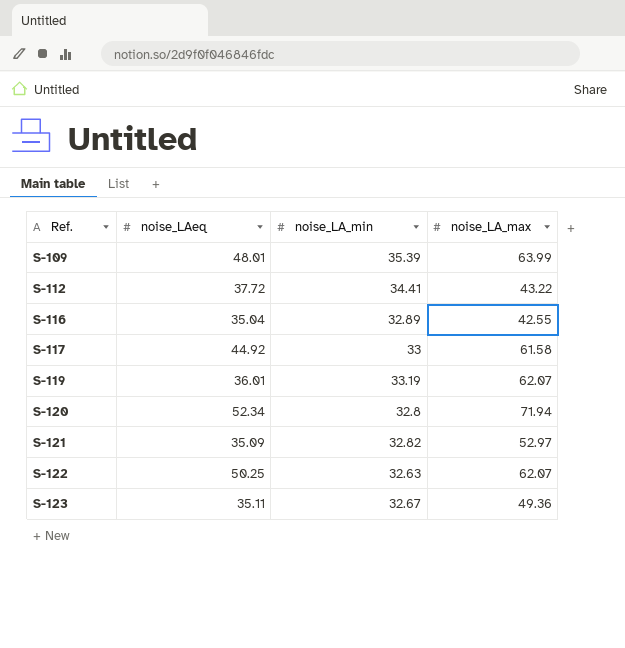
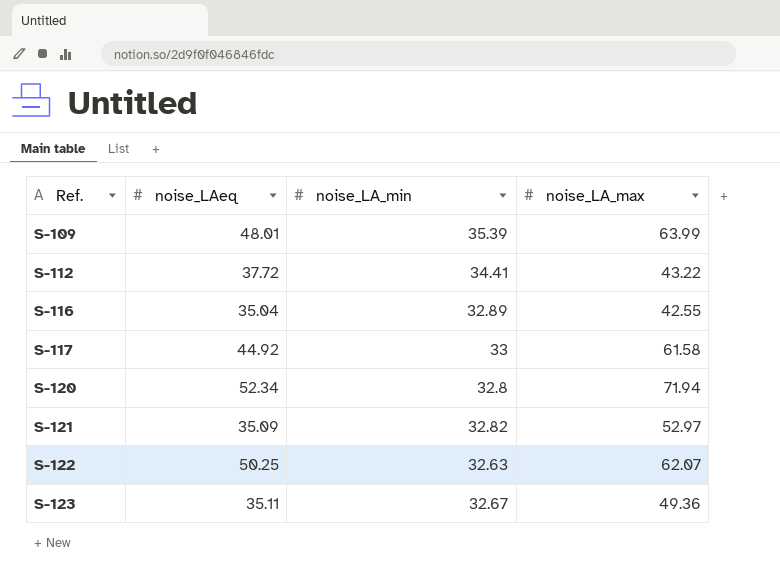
row S-119: 36.01 | 33.19 | 62.07 -> none

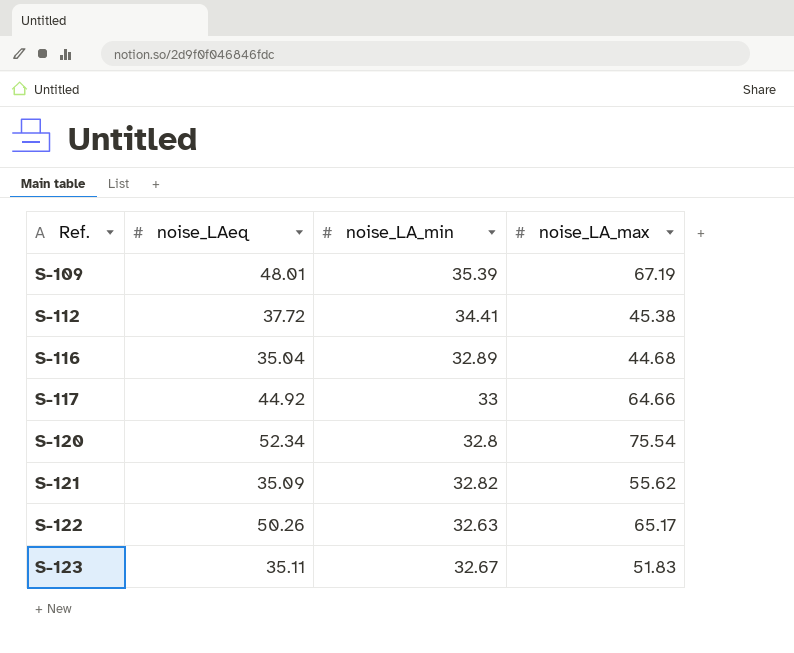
S-109 | noise_LA_max: 63.99 -> 67.19
S-112 | noise_LA_max: 43.22 -> 45.38
S-116 | noise_LA_max: 42.55 -> 44.68
S-117 | noise_LA_max: 61.58 -> 64.66
S-120 | noise_LA_max: 71.94 -> 75.54
S-121 | noise_LA_max: 52.97 -> 55.62
S-122 | noise_LAeq: 50.25 -> 50.26
S-122 | noise_LA_max: 62.07 -> 65.17
S-123 | noise_LA_max: 49.36 -> 51.83

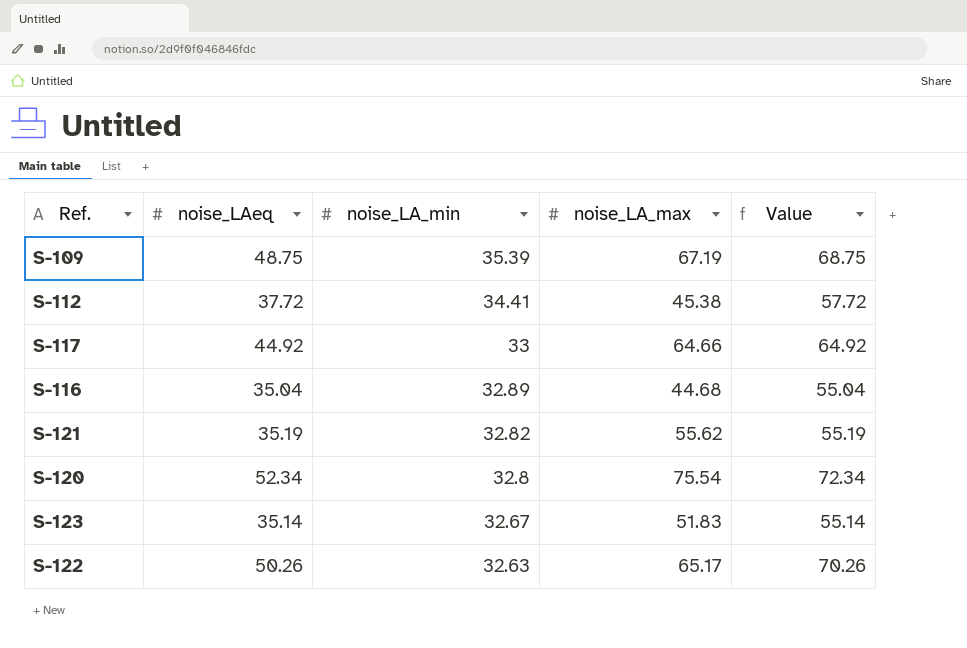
row order: Ref. ascending -> noise_LA_min descending
column Value | formula: none -> [noise_LAeq] + 20
S-109 | noise_LAeq: 48.01 -> 48.75
S-121 | noise_LAeq: 35.09 -> 35.19
S-123 | noise_LAeq: 35.11 -> 35.14

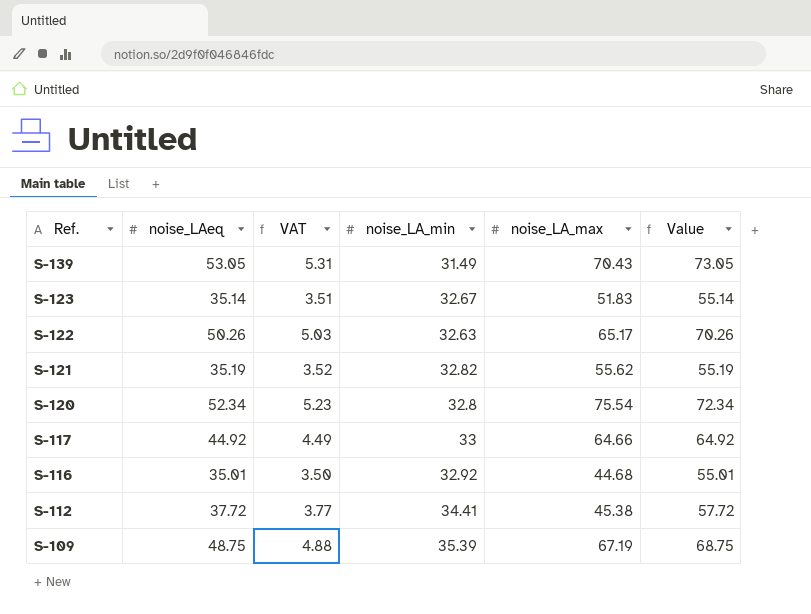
row order: noise_LA_min descending -> Ref. descending
column VAT | formula: none -> [noise_LAeq] * 0.1
row S-139: none -> 53.05 | 5.31 | 31.49 | 70.43 | 73.05
S-116 | noise_LAeq: 35.04 -> 35.01
S-116 | noise_LA_min: 32.89 -> 32.92
S-116 | Value: 55.04 -> 55.01

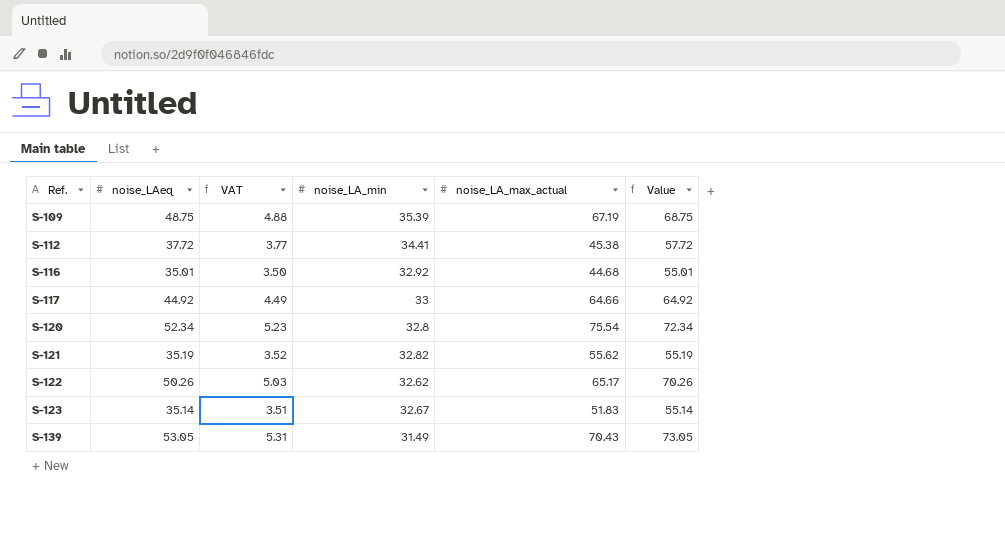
row order: Ref. descending -> Ref. ascending
column name: noise_LA_max -> noise_LA_max_actual
S-122 | noise_LA_min: 32.63 -> 32.62

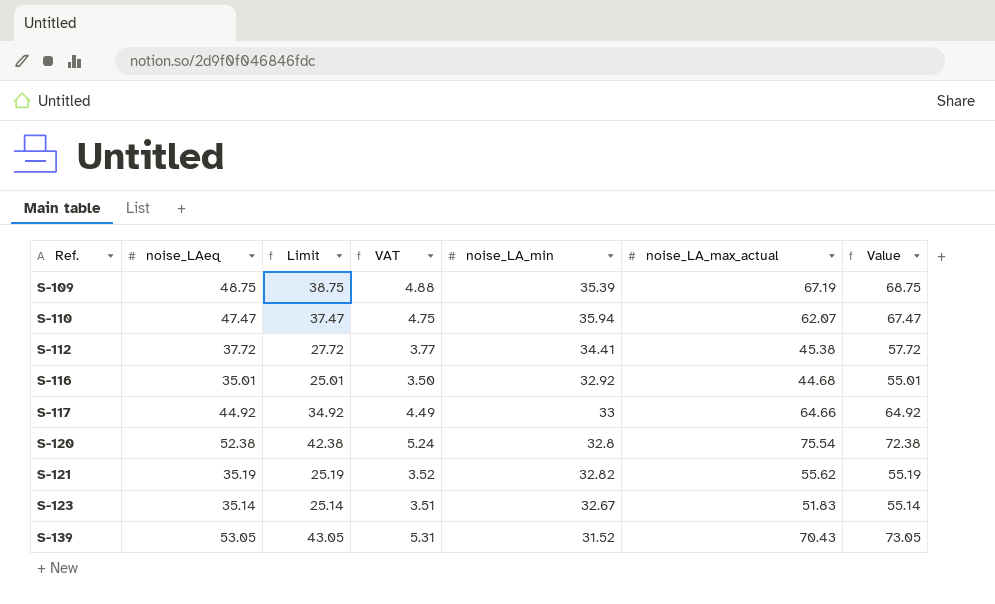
column Limit | formula: none -> [noise_LAeq] - 10
row S-122: 50.26 | 5.03 | 32.62 | 65.17 | 70.26 -> none
row S-110: none -> 47.47 | 37.47 | 4.75 | 35.94 | 62.07 | 67.47
S-120 | noise_LAeq: 52.34 -> 52.38
S-120 | VAT: 5.23 -> 5.24
S-120 | Value: 72.34 -> 72.38
S-139 | noise_LA_min: 31.49 -> 31.52

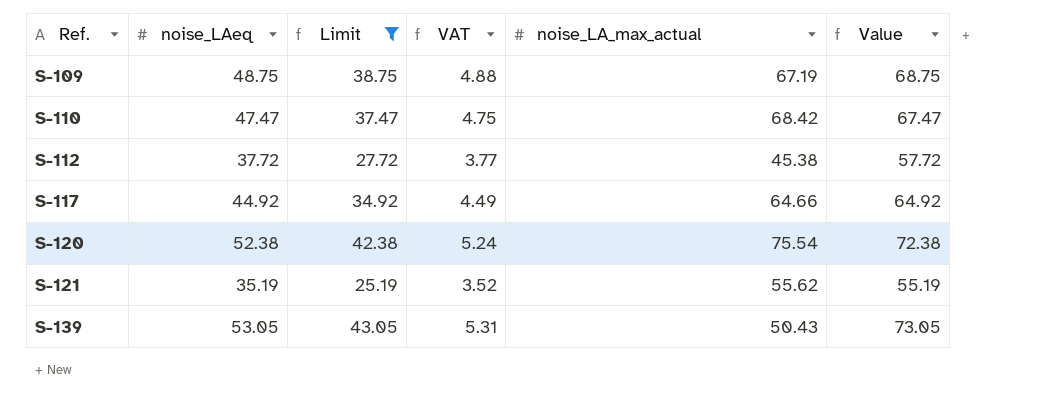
filter: none -> Limit >= 25.19
column noise_LA_min | position: 5 -> none
S-110 | noise_LA_max_actual: 62.07 -> 68.42
S-139 | noise_LA_max_actual: 70.43 -> 50.43

